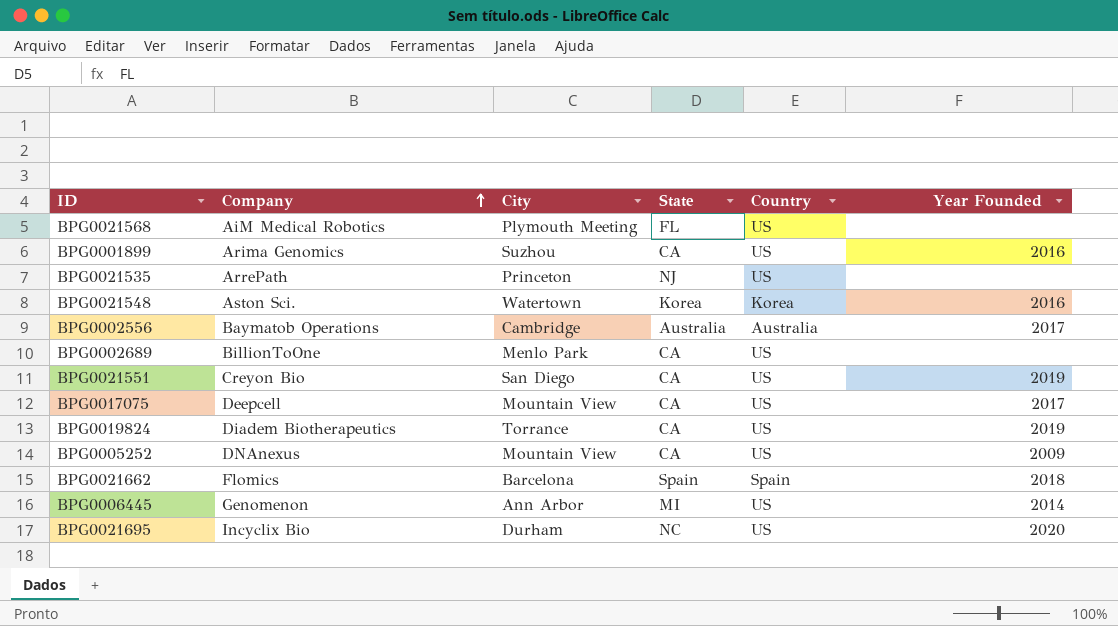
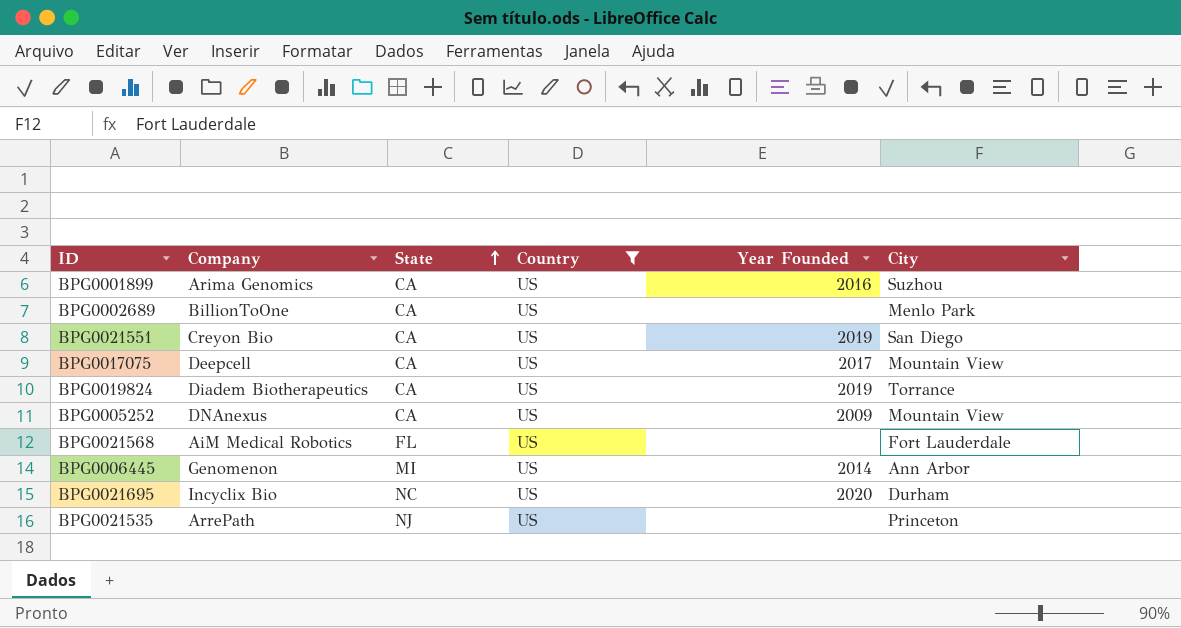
filter: none -> Country = US
row order: Company ascending -> State ascending
column City | position: 3 -> 6
BPG0021568 | City: Plymouth Meeting -> Fort Lauderdale

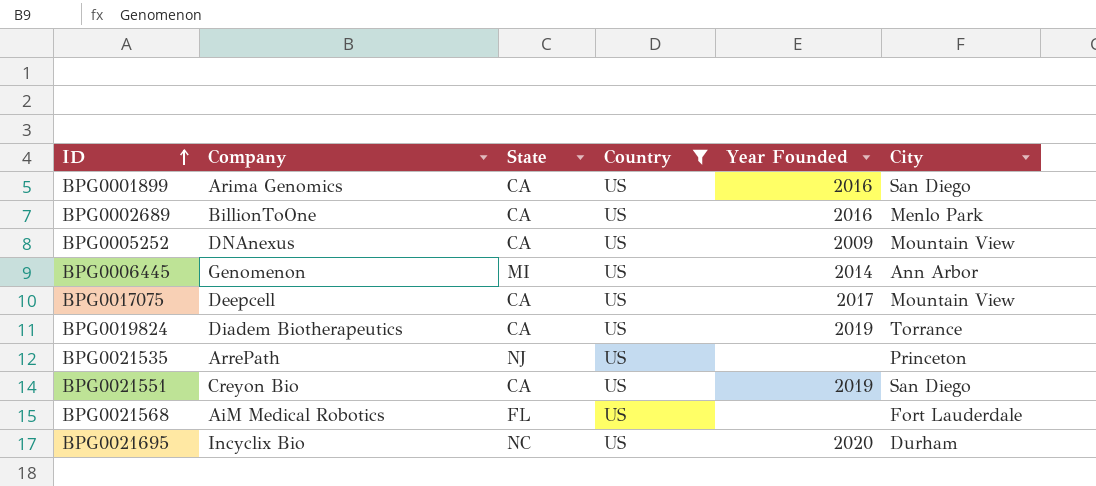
row order: State ascending -> ID ascending
BPG0001899 | City: Suzhou -> San Diego
BPG0002689 | Year Founded: none -> 2016

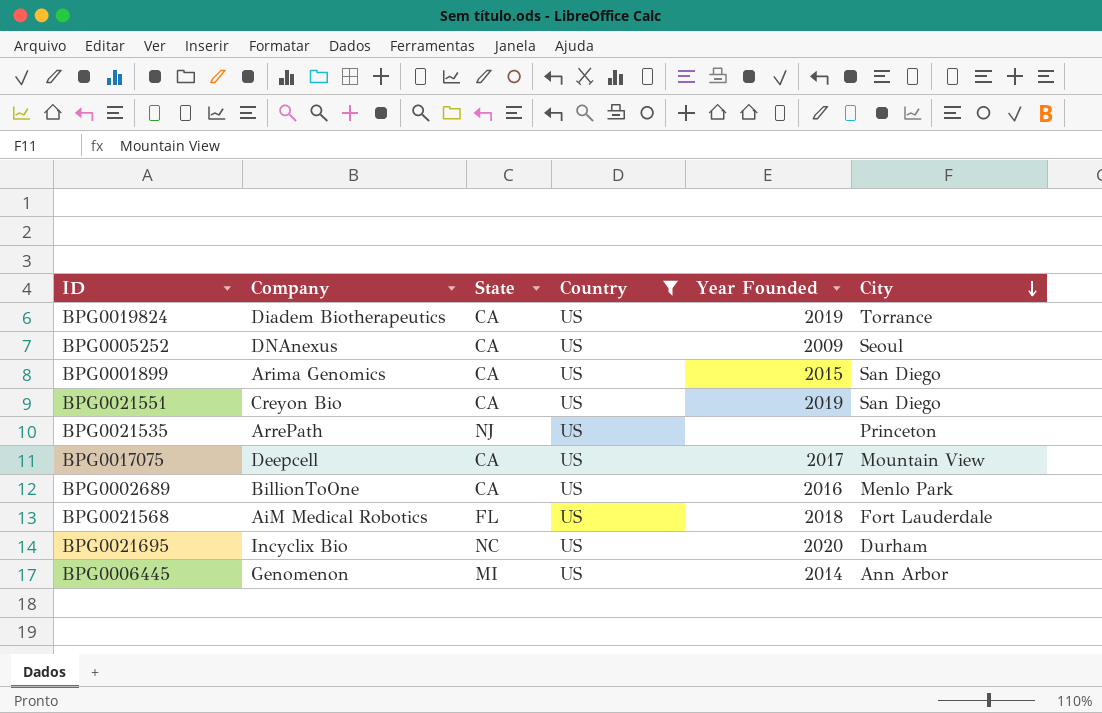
row order: ID ascending -> City descending
BPG0005252 | City: Mountain View -> Seoul
BPG0001899 | Year Founded: 2016 -> 2015
BPG0021568 | Year Founded: none -> 2018

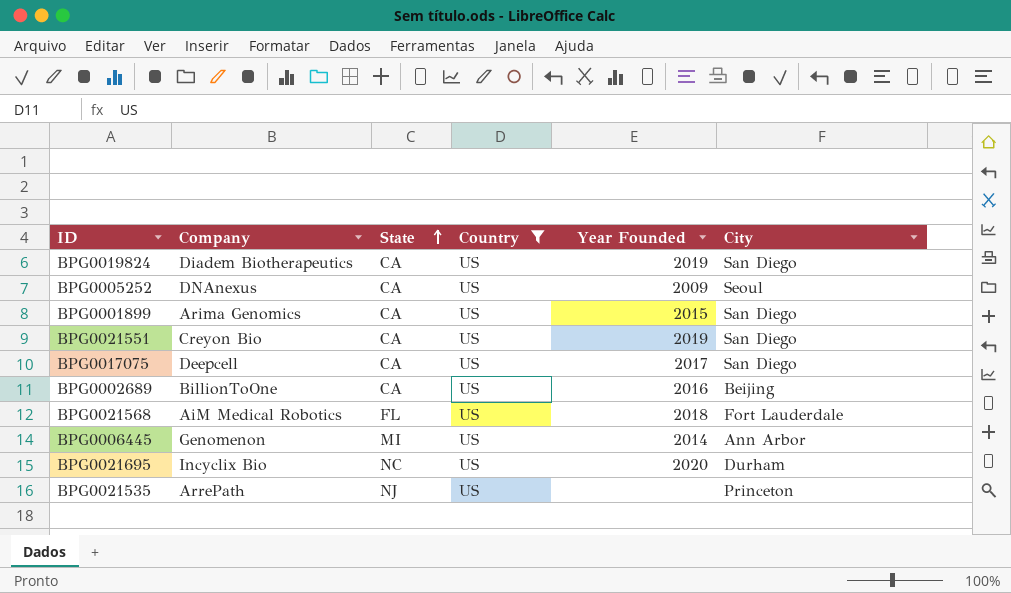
row order: City descending -> State ascending
BPG0019824 | City: Torrance -> San Diego
BPG0017075 | City: Mountain View -> San Diego
BPG0002689 | City: Menlo Park -> Beijing

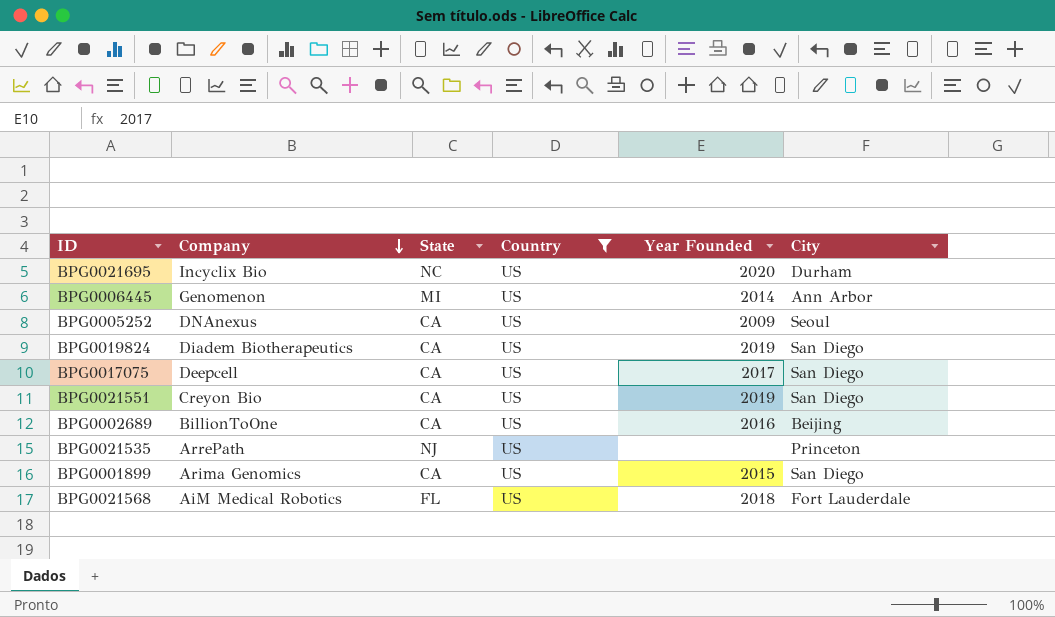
row order: State ascending -> Company descending

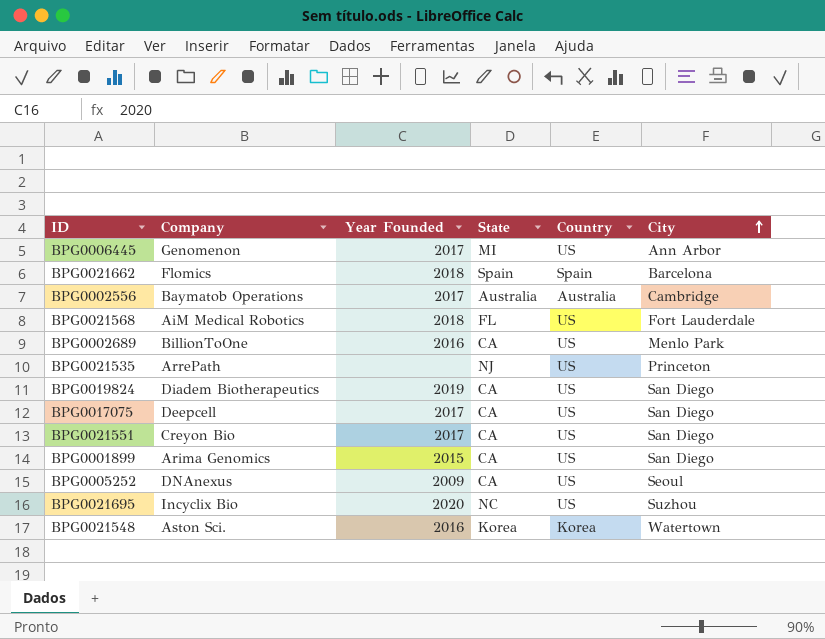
filter: Country = US -> none
row order: Company descending -> City ascending
column Year Founded | position: 5 -> 3
BPG0006445 | Year Founded: 2014 -> 2017
BPG0002689 | City: Beijing -> Menlo Park
BPG0021551 | Year Founded: 2019 -> 2017
BPG0021695 | City: Durham -> Suzhou

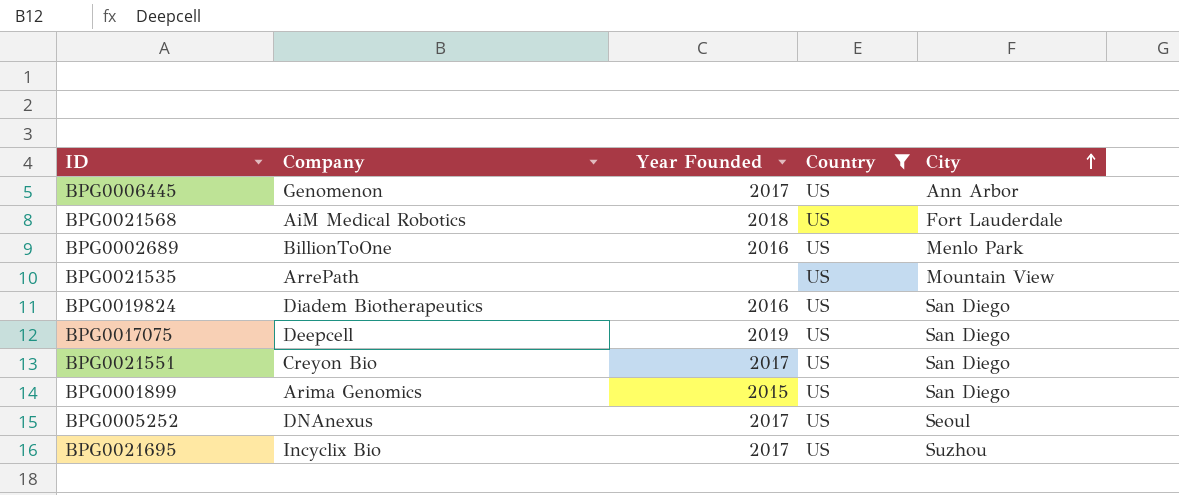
filter: none -> Country = US
column State | position: 4 -> none
BPG0021535 | City: Princeton -> Mountain View
BPG0019824 | Year Founded: 2019 -> 2016
BPG0017075 | Year Founded: 2017 -> 2019
BPG0005252 | Year Founded: 2009 -> 2017
BPG0021695 | Year Founded: 2020 -> 2017

